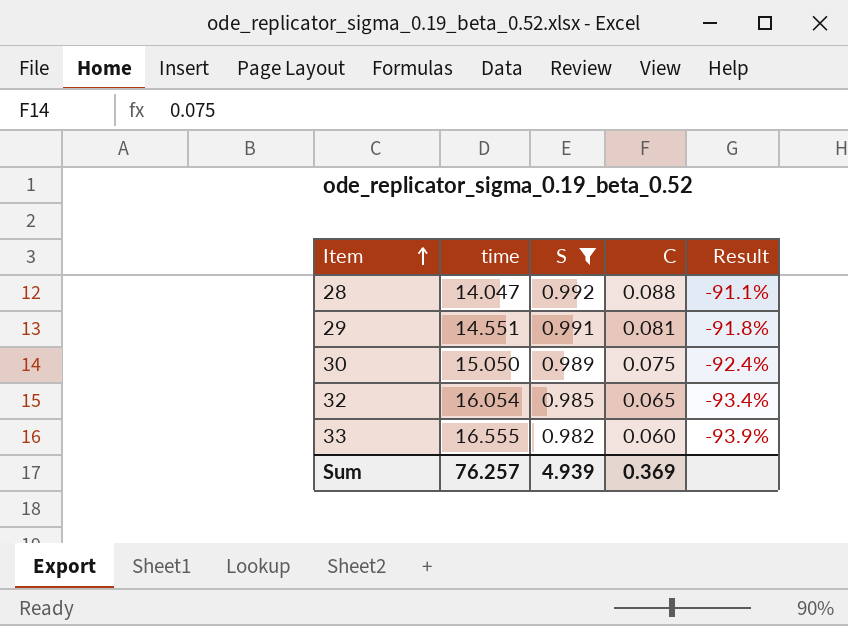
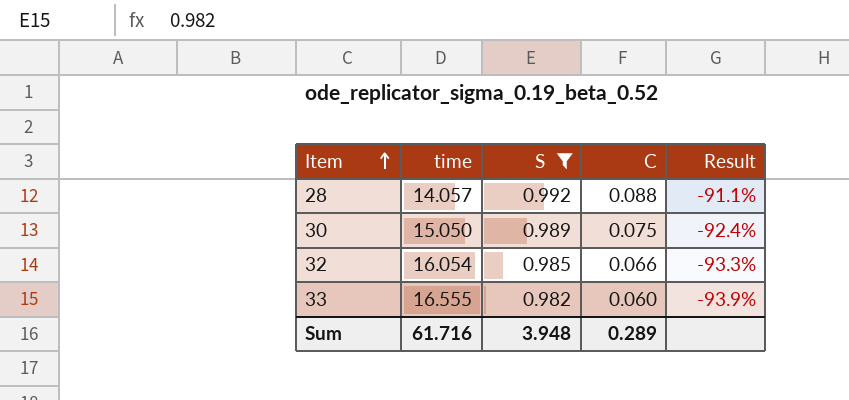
row 29: 14.551 | 0.991 | 0.081 | -91.8% -> none
28 | time: 14.047 -> 14.057
32 | C: 0.065 -> 0.066
32 | Result: -93.4% -> -93.3%
Sum | time: 76.257 -> 61.716
Sum | S: 4.939 -> 3.948
Sum | C: 0.369 -> 0.289

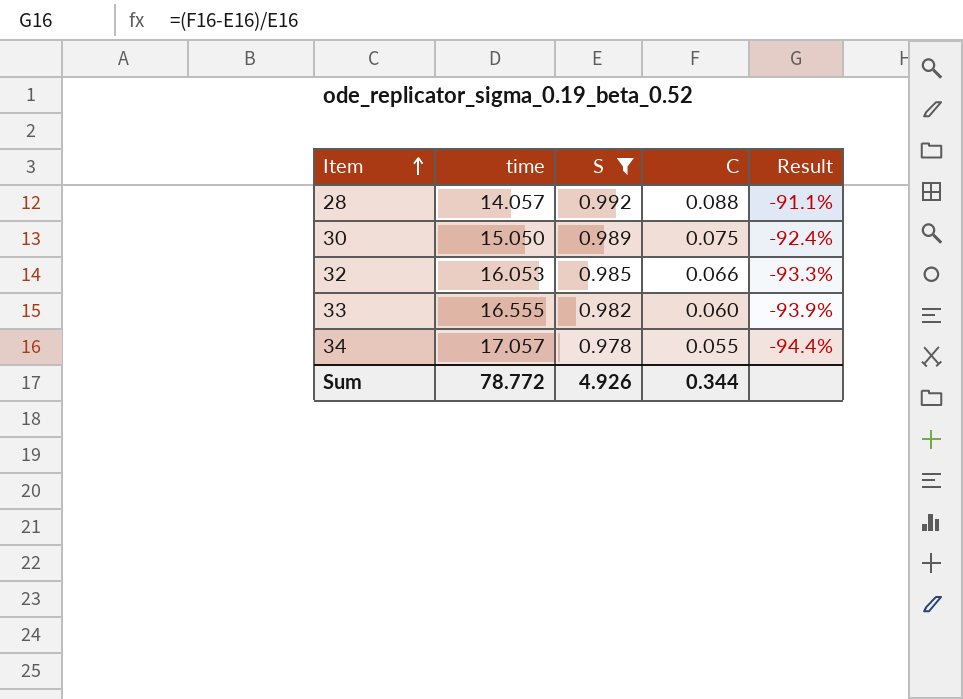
32 | time: 16.054 -> 16.053
row 34: none -> 17.057 | 0.978 | 0.055 | -94.4%
Sum | time: 61.716 -> 78.772
Sum | S: 3.948 -> 4.926
Sum | C: 0.289 -> 0.344

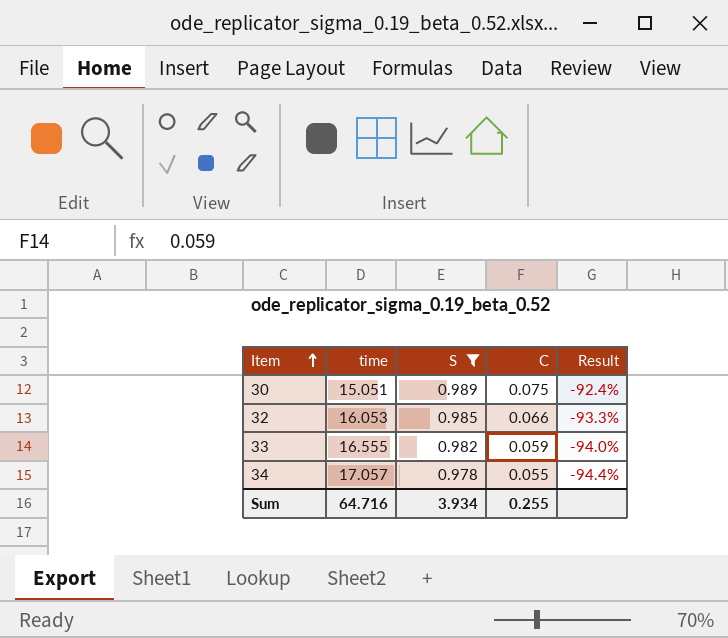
row 28: 14.057 | 0.992 | 0.088 | -91.1% -> none
30 | time: 15.050 -> 15.051
33 | C: 0.060 -> 0.059
33 | Result: -93.9% -> -94.0%
Sum | time: 78.772 -> 64.716
Sum | S: 4.926 -> 3.934
Sum | C: 0.344 -> 0.255

